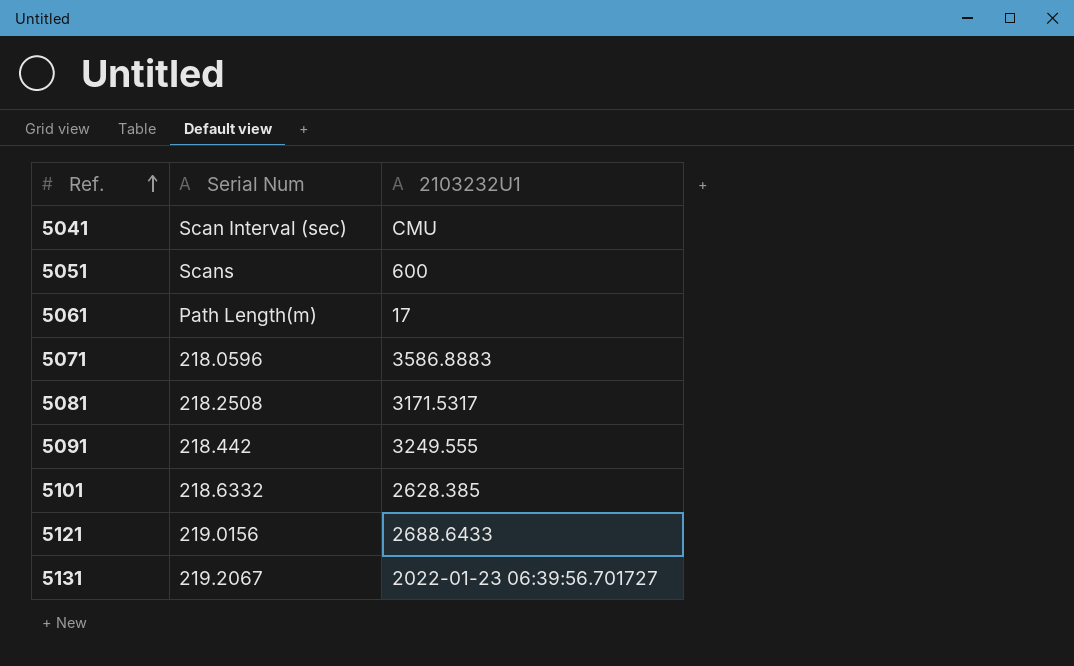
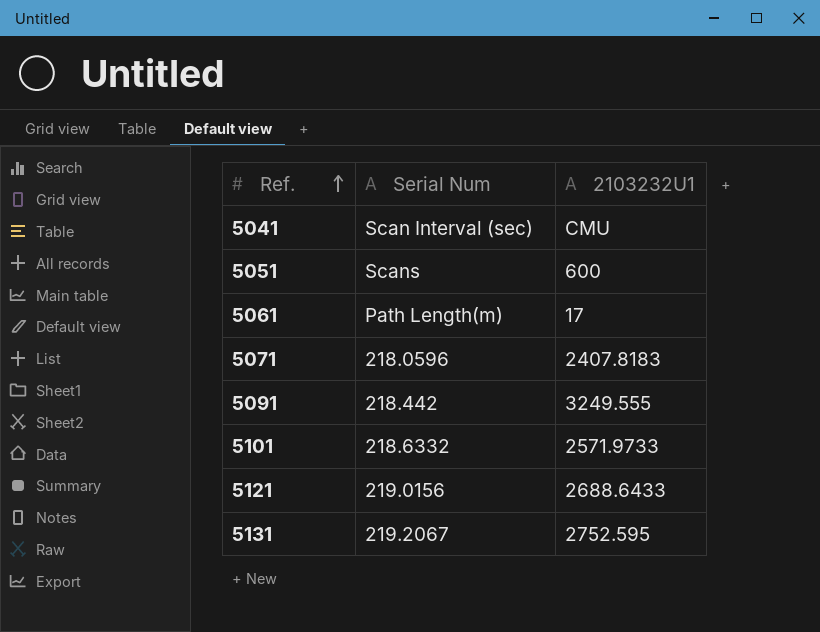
row 5081: 218.2508 | 3171.5317 -> none
5071 | 2103232U1: 3586.8883 -> 2407.8183
5101 | 2103232U1: 2628.385 -> 2571.9733
5131 | 2103232U1: 2022-01-23 06:39:56.701727 -> 2752.595

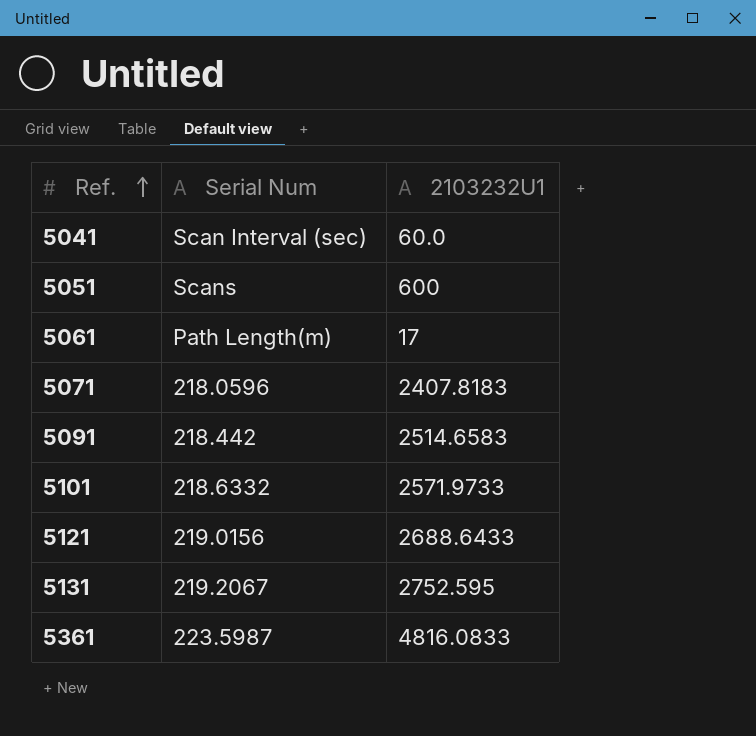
5041 | 2103232U1: CMU -> 60.0
5091 | 2103232U1: 3249.555 -> 2514.6583
row 5361: none -> 223.5987 | 4816.0833

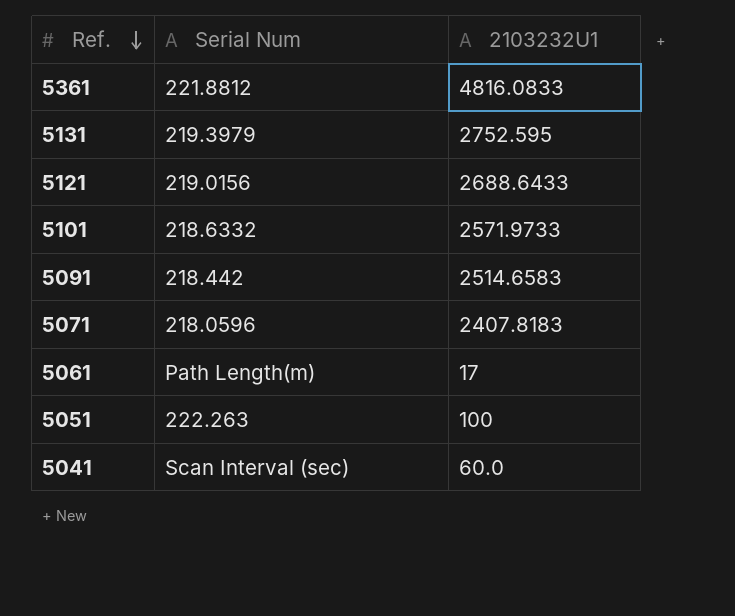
row order: Ref. ascending -> Ref. descending
5361 | Serial Num: 223.5987 -> 221.8812
5131 | Serial Num: 219.2067 -> 219.3979
5051 | Serial Num: Scans -> 222.263
5051 | 2103232U1: 600 -> 100

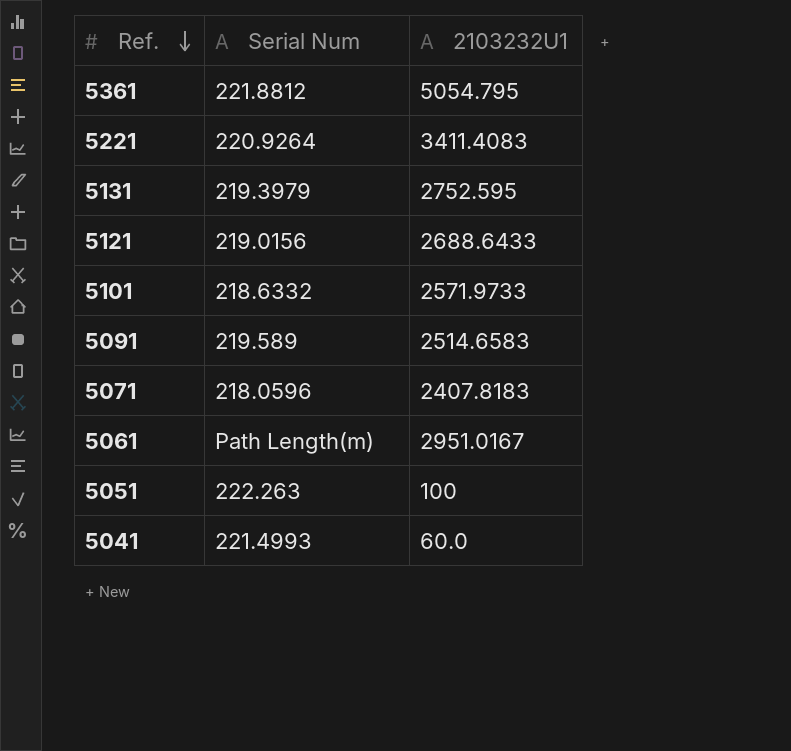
5361 | 2103232U1: 4816.0833 -> 5054.795
row 5221: none -> 220.9264 | 3411.4083
5091 | Serial Num: 218.442 -> 219.589
5061 | 2103232U1: 17 -> 2951.0167
5041 | Serial Num: Scan Interval (sec) -> 221.4993

